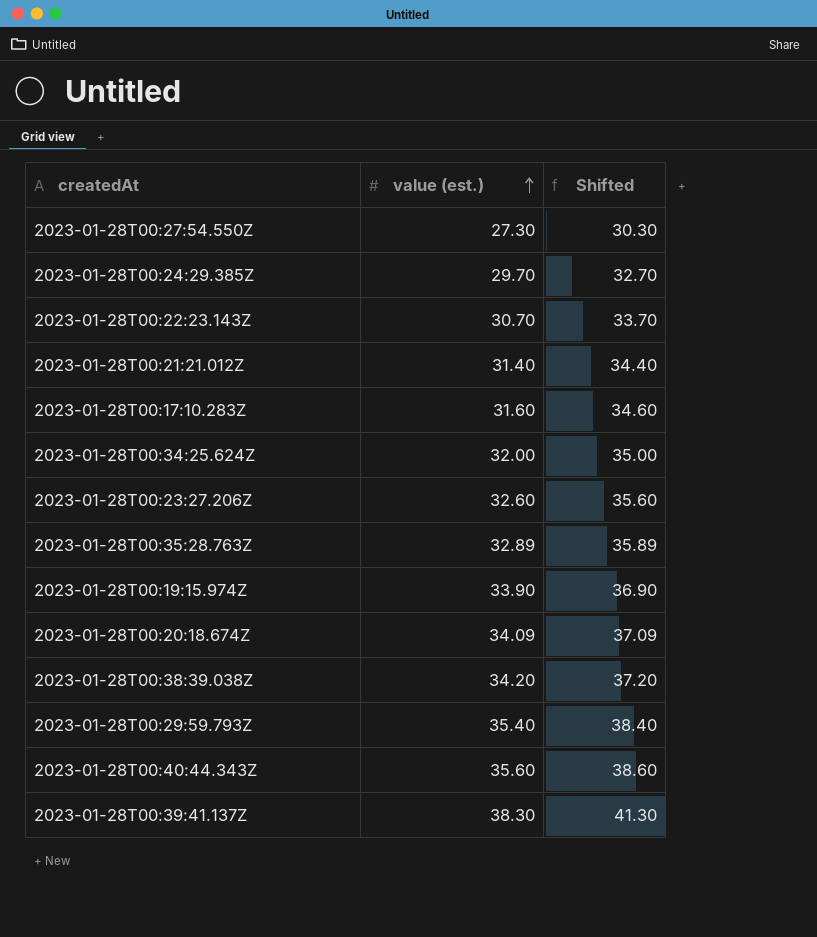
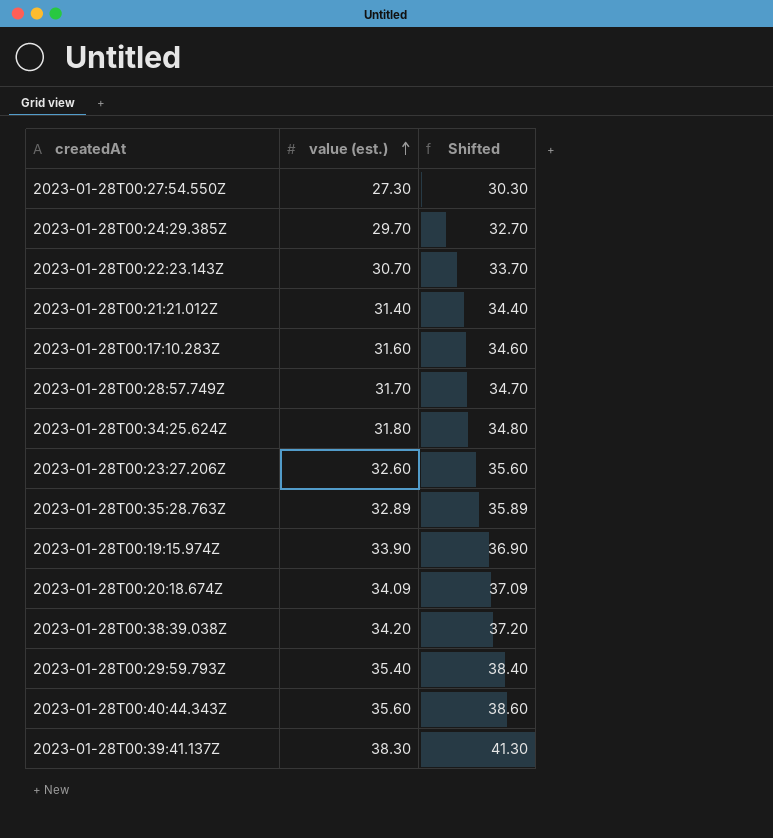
row 2023-01-28T00:28:57.749Z: none -> 31.70 | 34.70
2023-01-28T00:34:25.624Z | value (est.): 32.00 -> 31.80
2023-01-28T00:34:25.624Z | Shifted: 35.00 -> 34.80

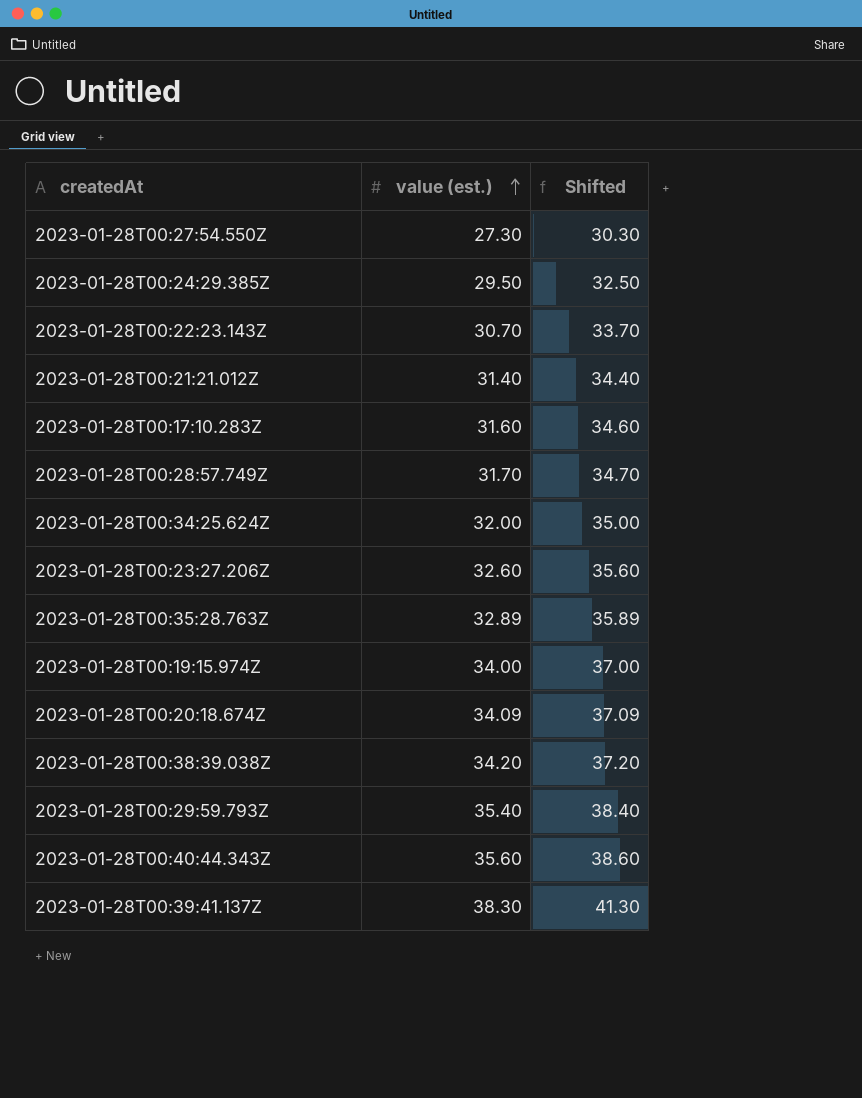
2023-01-28T00:24:29.385Z | value (est.): 29.70 -> 29.50
2023-01-28T00:24:29.385Z | Shifted: 32.70 -> 32.50
2023-01-28T00:34:25.624Z | value (est.): 31.80 -> 32.00
2023-01-28T00:34:25.624Z | Shifted: 34.80 -> 35.00
2023-01-28T00:19:15.974Z | value (est.): 33.90 -> 34.00
2023-01-28T00:19:15.974Z | Shifted: 36.90 -> 37.00

